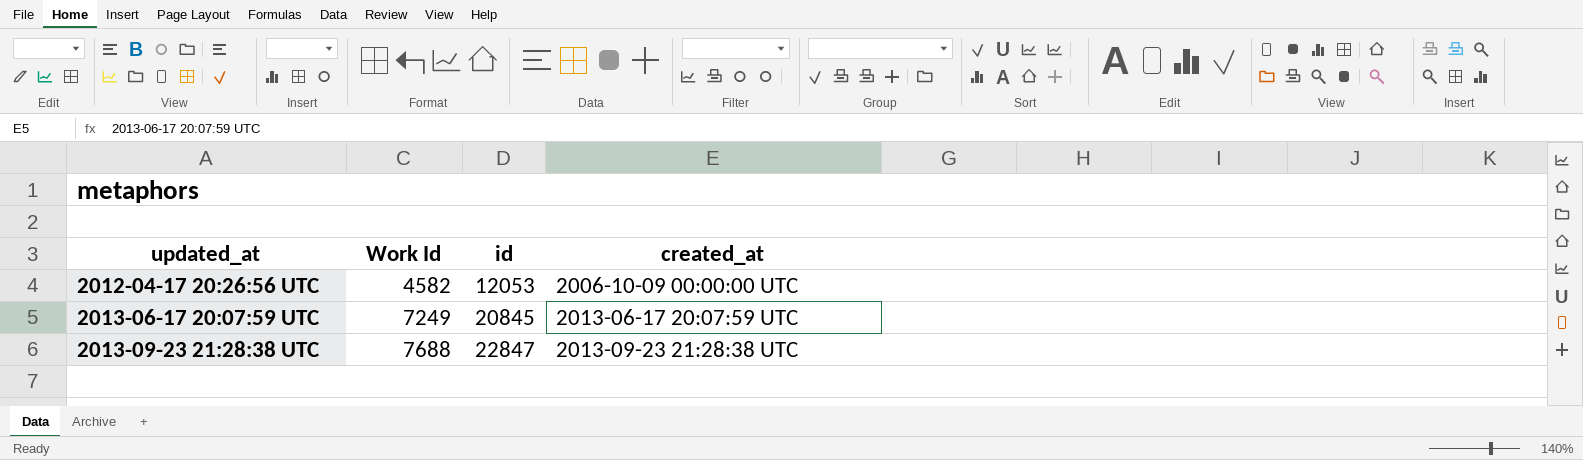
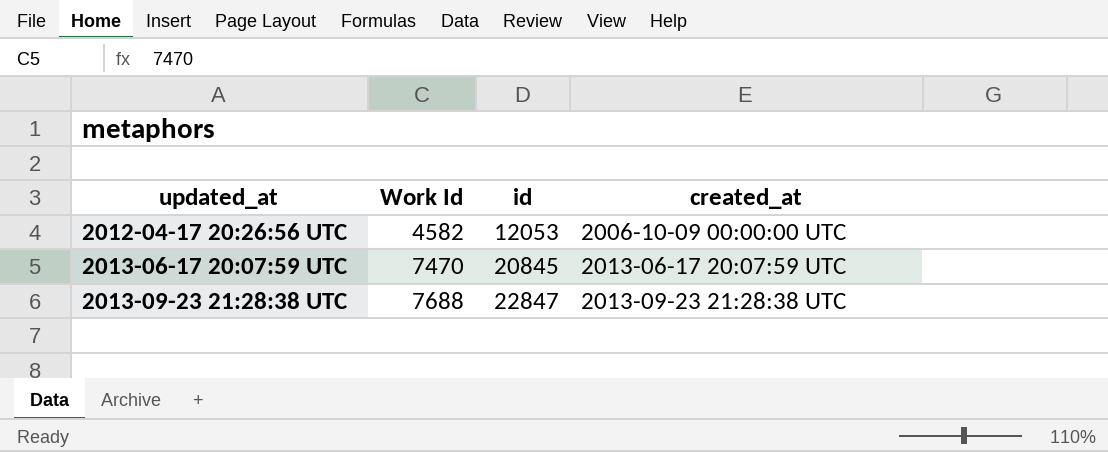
2013-06-17 20:07:59 UTC | Work Id: 7249 -> 7470

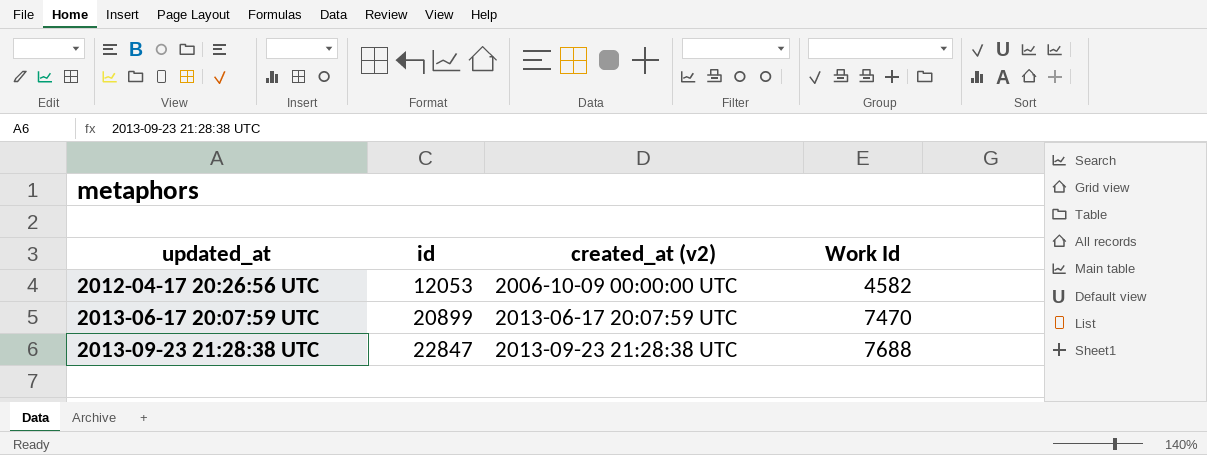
column name: created_at -> created_at (v2)
column Work Id | position: 2 -> 4
2013-06-17 20:07:59 UTC | id: 20845 -> 20899

